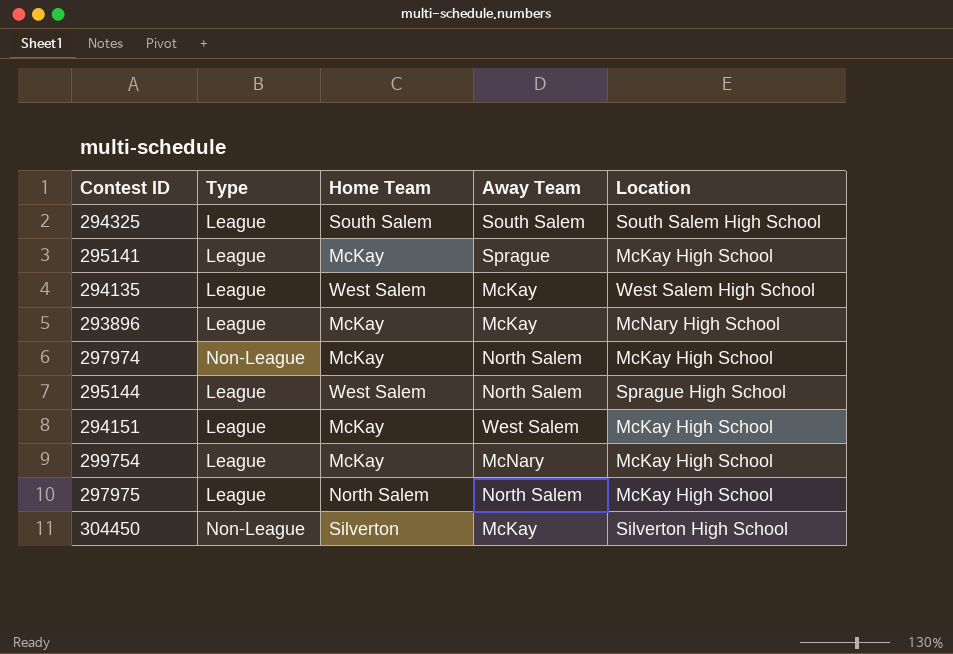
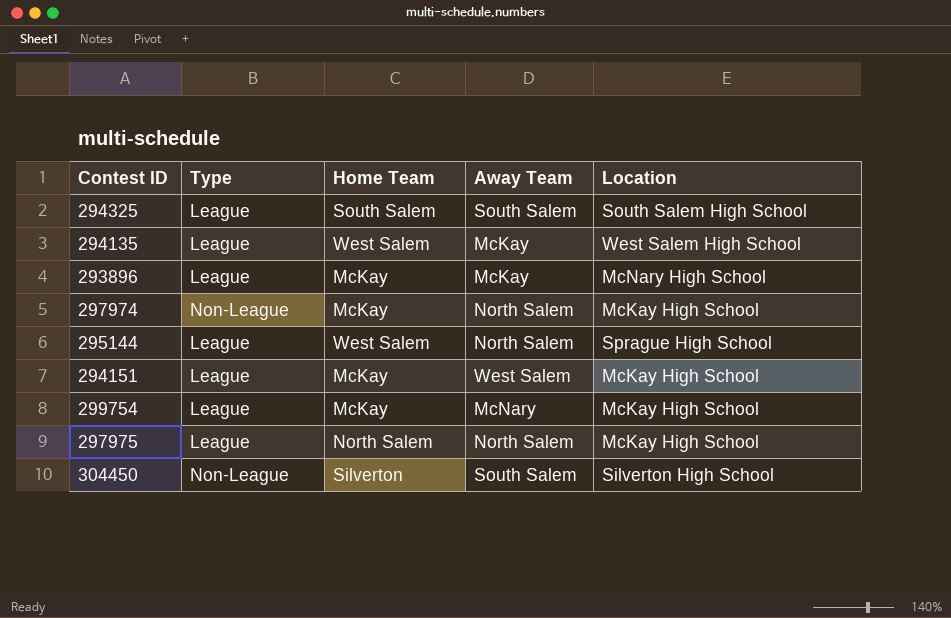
row 295141: League | McKay | Sprague | McKay High School -> none
304450 | Away Team: McKay -> South Salem

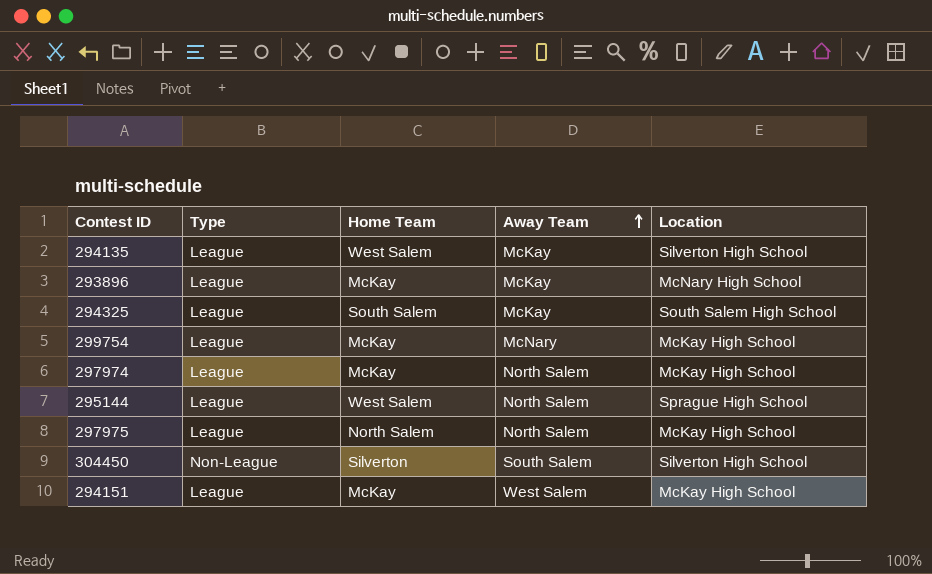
row order: none -> Away Team ascending
294135 | Location: West Salem High School -> Silverton High School
294325 | Away Team: South Salem -> McKay
297974 | Type: Non-League -> League

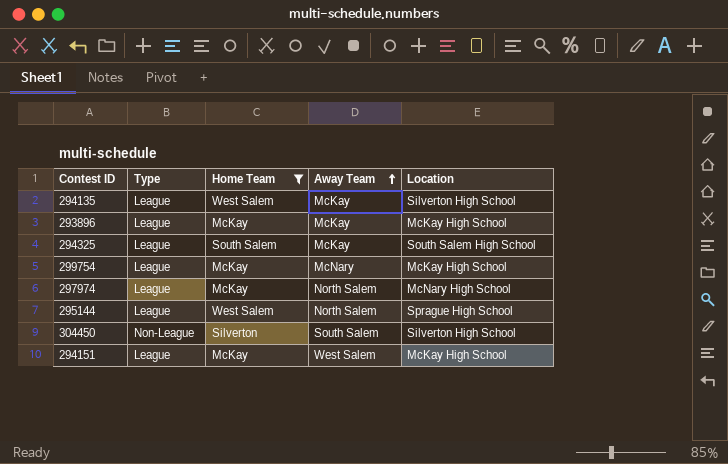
filter: none -> Home Team != North Salem
293896 | Location: McNary High School -> McKay High School
297974 | Location: McKay High School -> McNary High School

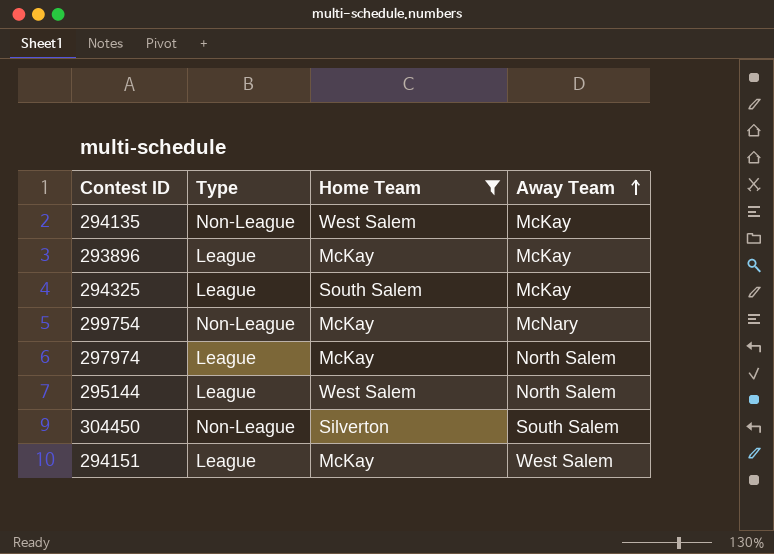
column Location | position: 5 -> none
294135 | Type: League -> Non-League
299754 | Type: League -> Non-League

